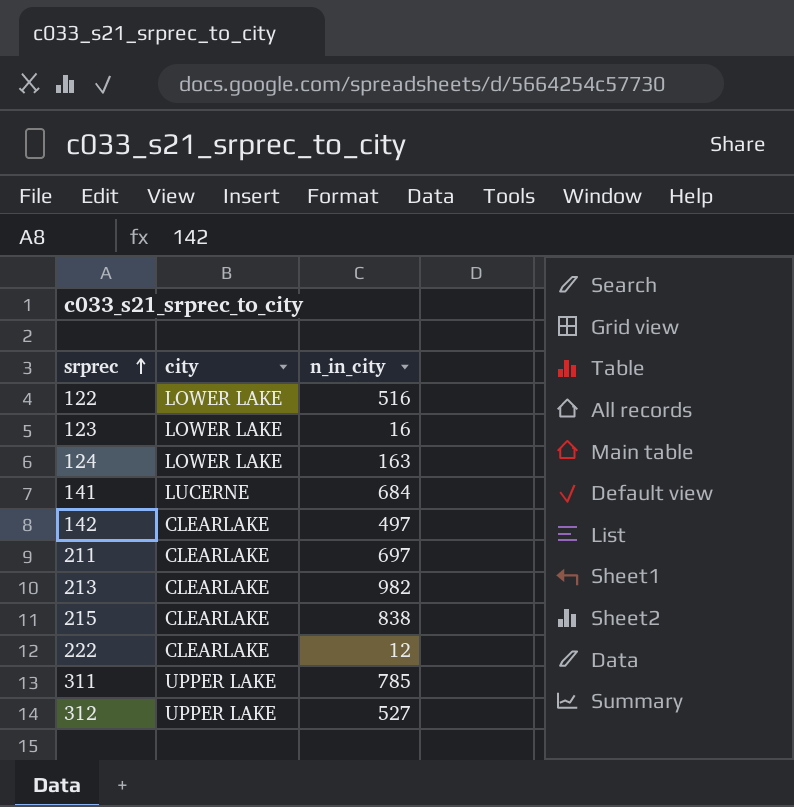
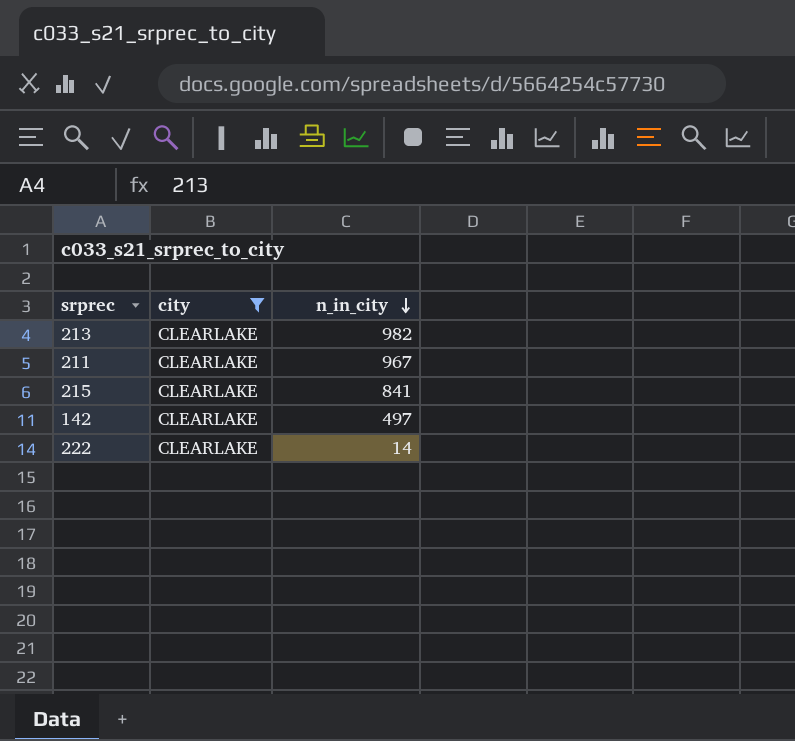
filter: none -> city = CLEARLAKE
row order: srprec ascending -> n_in_city descending
211 | n_in_city: 697 -> 967
215 | n_in_city: 838 -> 841
222 | n_in_city: 12 -> 14

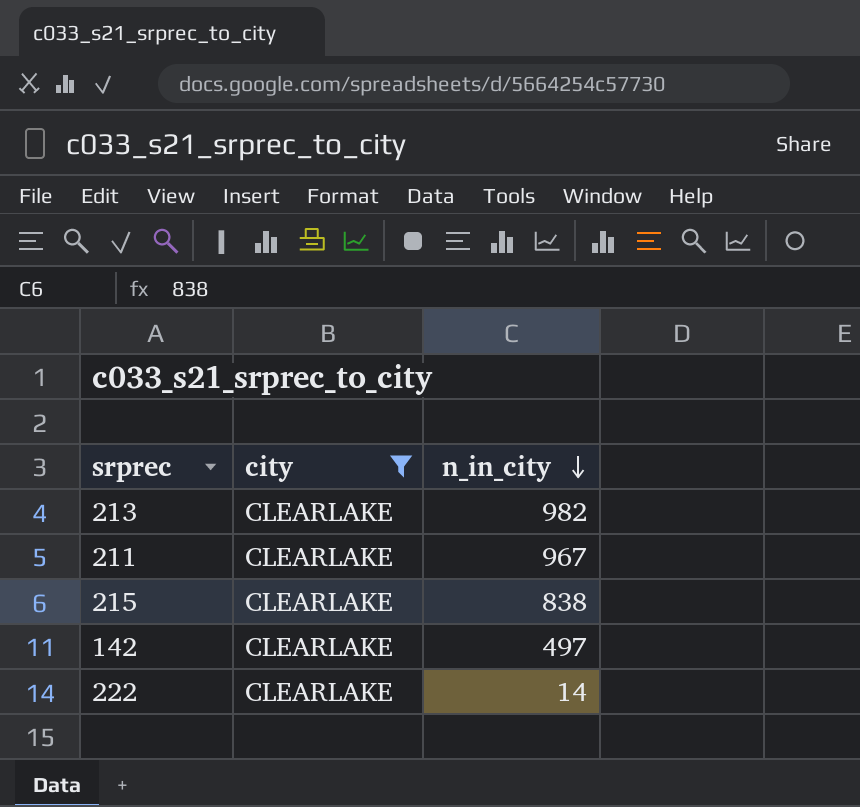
215 | n_in_city: 841 -> 838

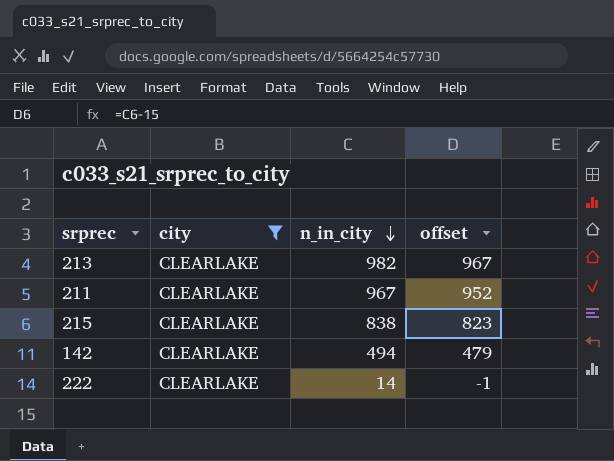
column offset | formula: none -> [n_in_city] - 15
142 | n_in_city: 497 -> 494

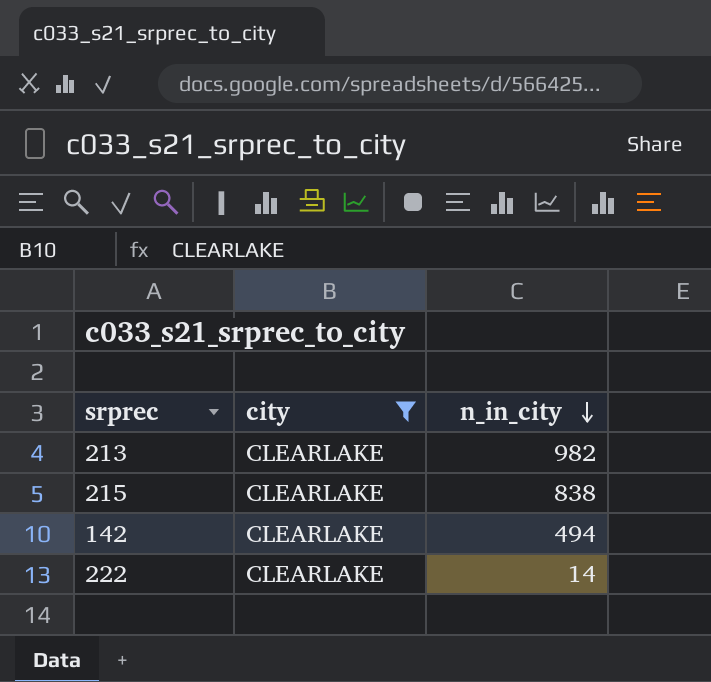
column offset | formula: [n_in_city] - 15 -> none
row 211: CLEARLAKE | 967 | 952 -> none

